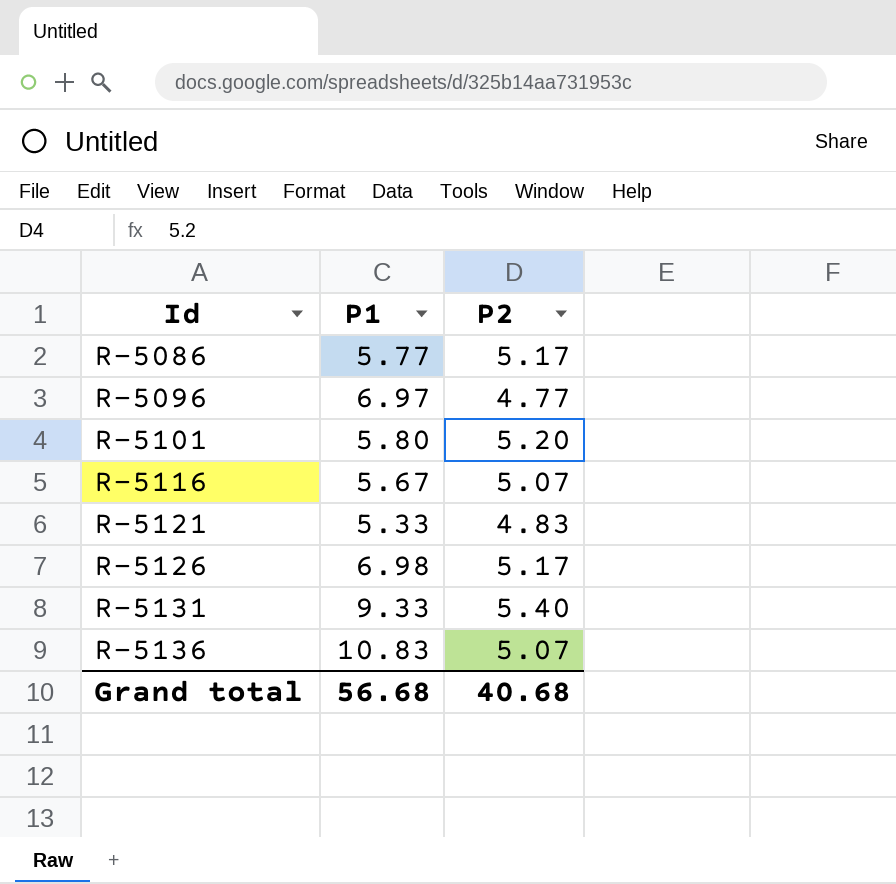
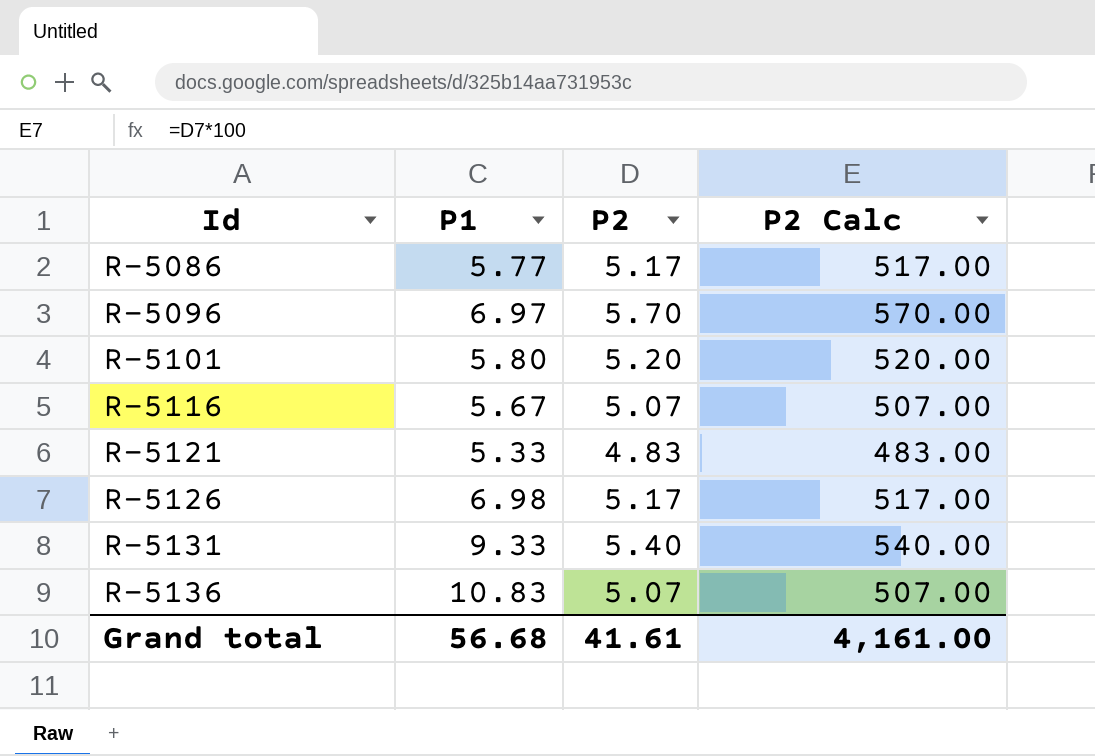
column P2 Calc | formula: none -> [P2] * 100
R-5096 | P2: 4.77 -> 5.70
Grand total | P2: 40.68 -> 41.61

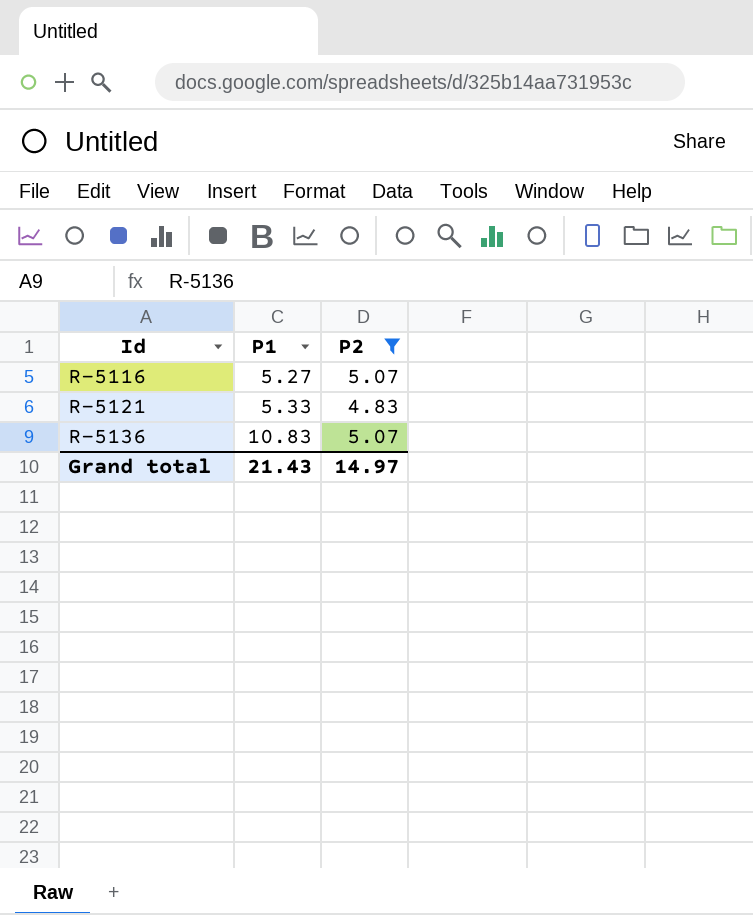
filter: none -> P2 <= 5.07
column P2 Calc | formula: [P2] * 100 -> none
R-5116 | P1: 5.67 -> 5.27
Grand total | P1: 56.68 -> 21.43
Grand total | P2: 41.61 -> 14.97

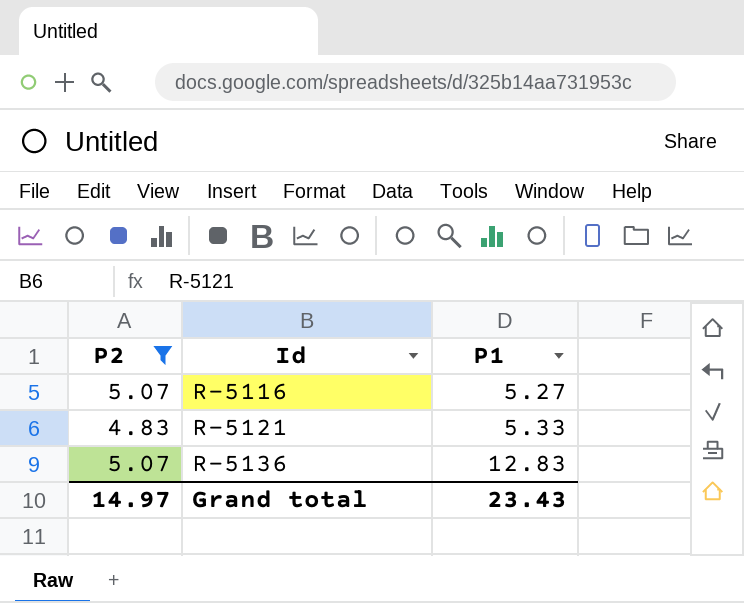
column P2 | position: 3 -> 1
R-5136 | P1: 10.83 -> 12.83
Grand total | P1: 21.43 -> 23.43

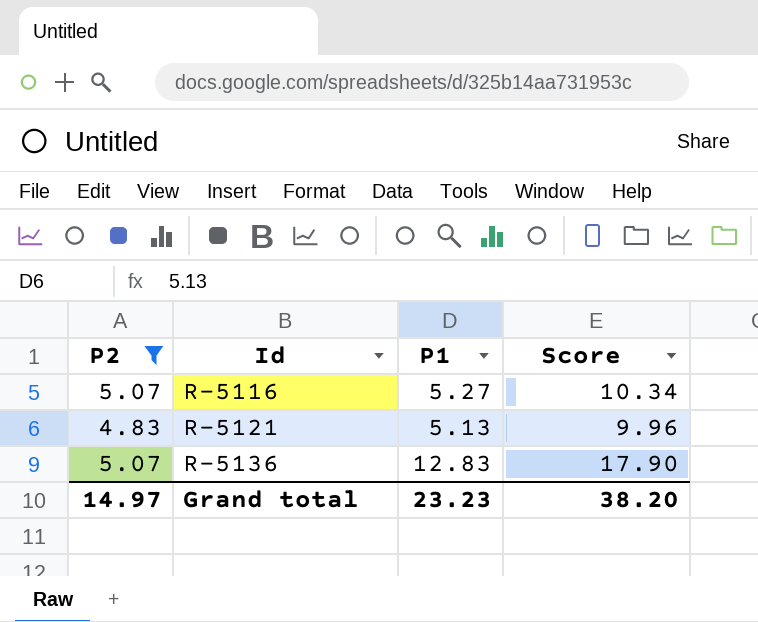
column Score | formula: none -> [P2] + [P1]
R-5121 | P1: 5.33 -> 5.13
Grand total | P1: 23.43 -> 23.23

